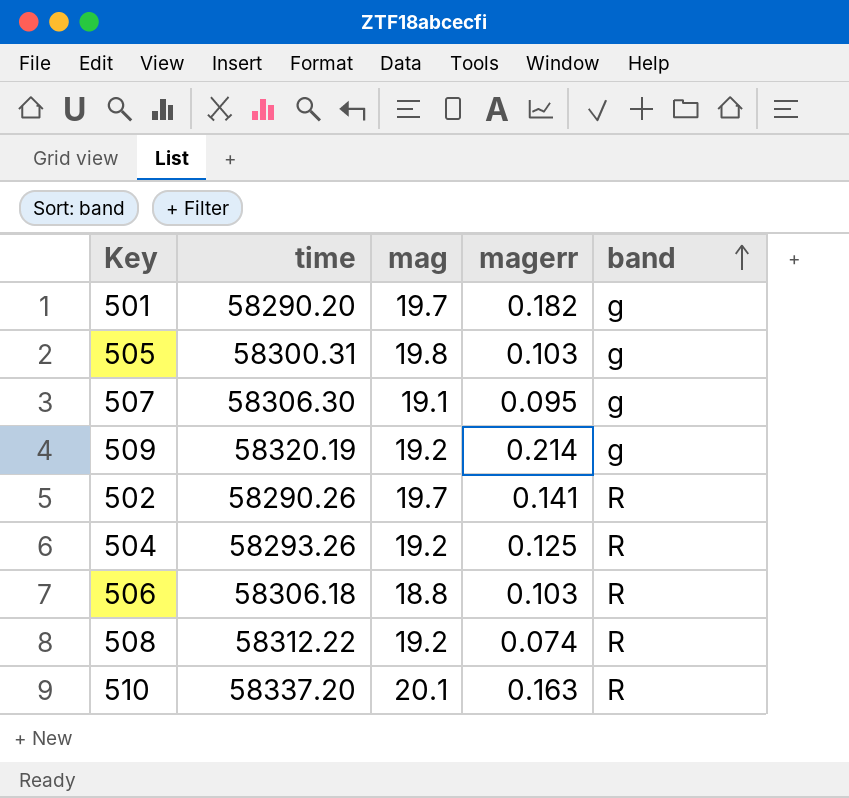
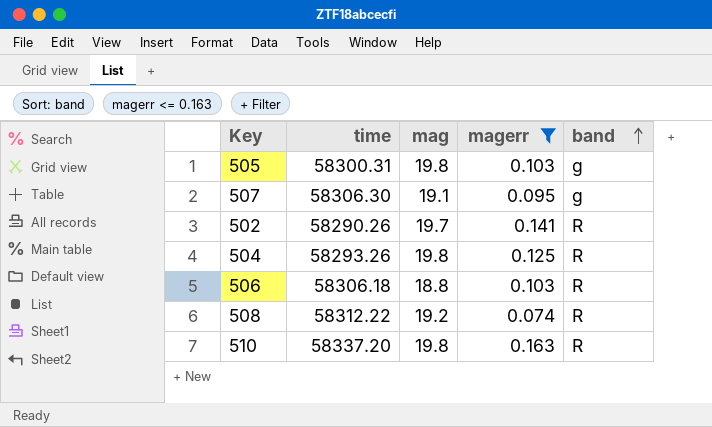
filter: none -> magerr <= 0.163
504 | mag: 19.2 -> 19.8
510 | mag: 20.1 -> 19.8

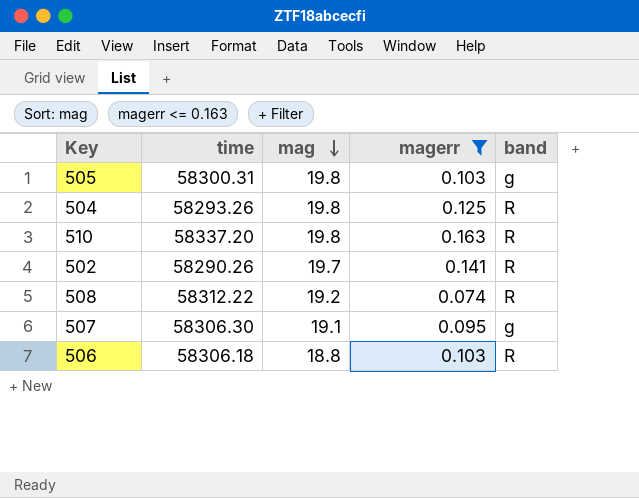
row order: band ascending -> mag descending

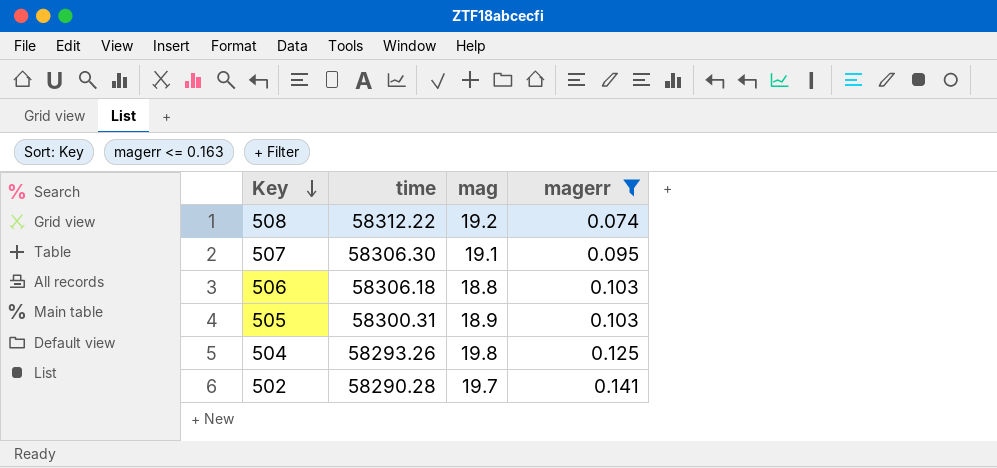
row order: mag descending -> Key descending
column band | position: 5 -> none
row 510: 58337.20 | 19.8 | 0.163 | R -> none
505 | mag: 19.8 -> 18.9
502 | time: 58290.26 -> 58290.28

